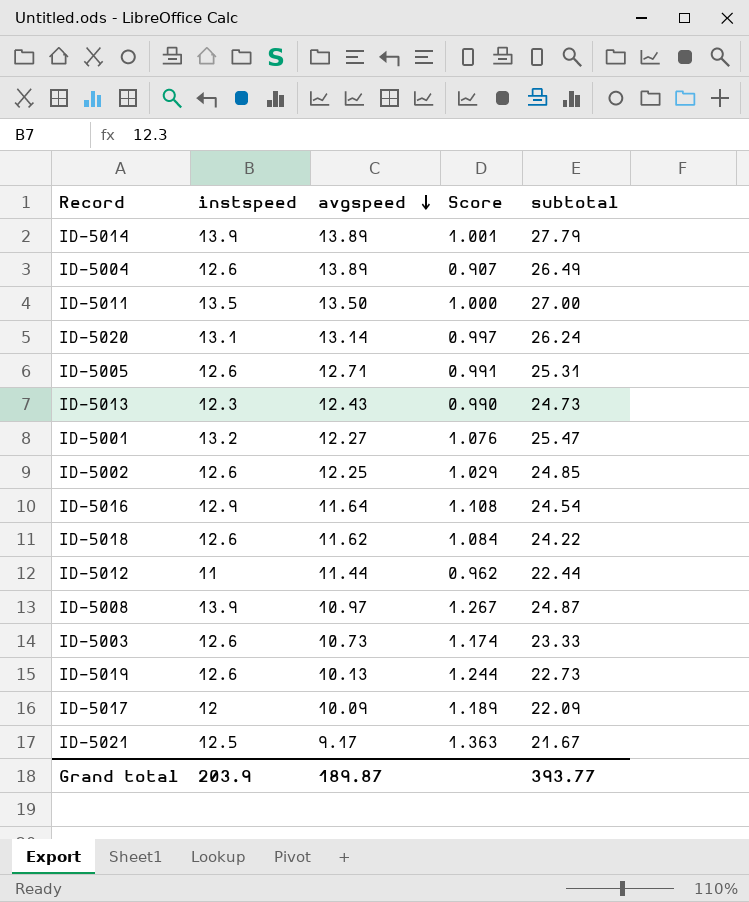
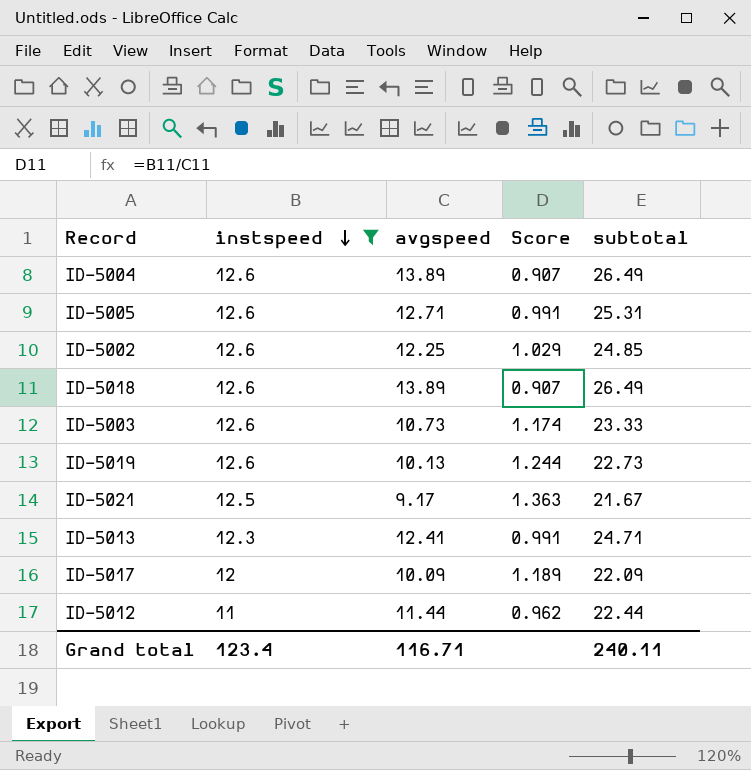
filter: none -> instspeed <= 12.6
row order: avgspeed descending -> instspeed descending
ID-5018 | avgspeed: 11.62 -> 13.89
ID-5018 | Score: 1.084 -> 0.907
ID-5018 | subtotal: 24.22 -> 26.49
ID-5013 | avgspeed: 12.43 -> 12.41
ID-5013 | Score: 0.990 -> 0.991
ID-5013 | subtotal: 24.73 -> 24.71
Grand total | instspeed: 203.9 -> 123.4
Grand total | avgspeed: 189.87 -> 116.71
Grand total | subtotal: 393.77 -> 240.11

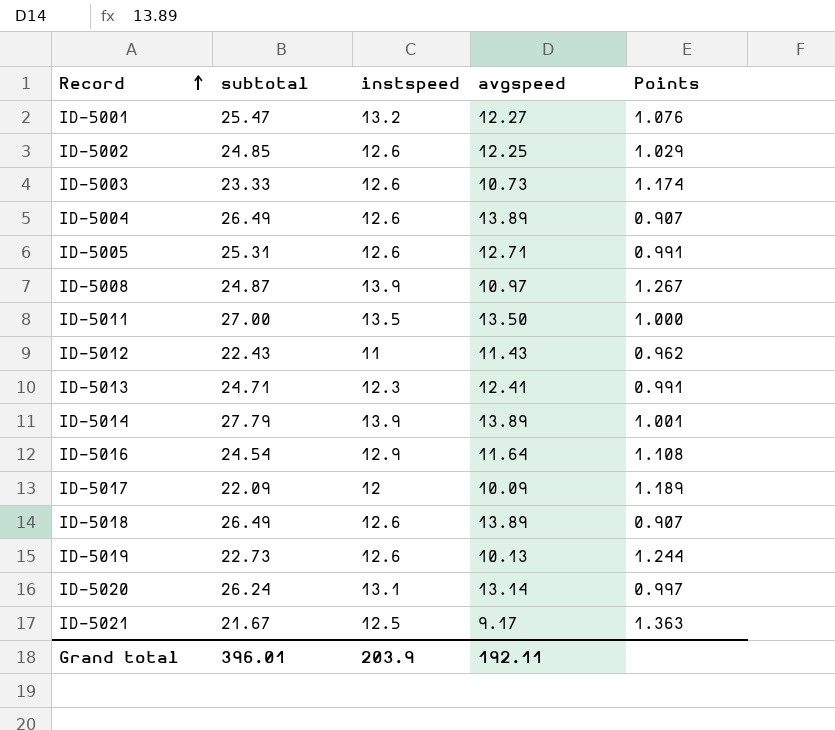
filter: instspeed <= 12.6 -> none
row order: instspeed descending -> Record ascending
column subtotal | position: 5 -> 2
column name: Score -> Points
ID-5012 | subtotal: 22.44 -> 22.43
ID-5012 | avgspeed: 11.44 -> 11.43
Grand total | subtotal: 240.11 -> 396.01
Grand total | instspeed: 123.4 -> 203.9
Grand total | avgspeed: 116.71 -> 192.11

